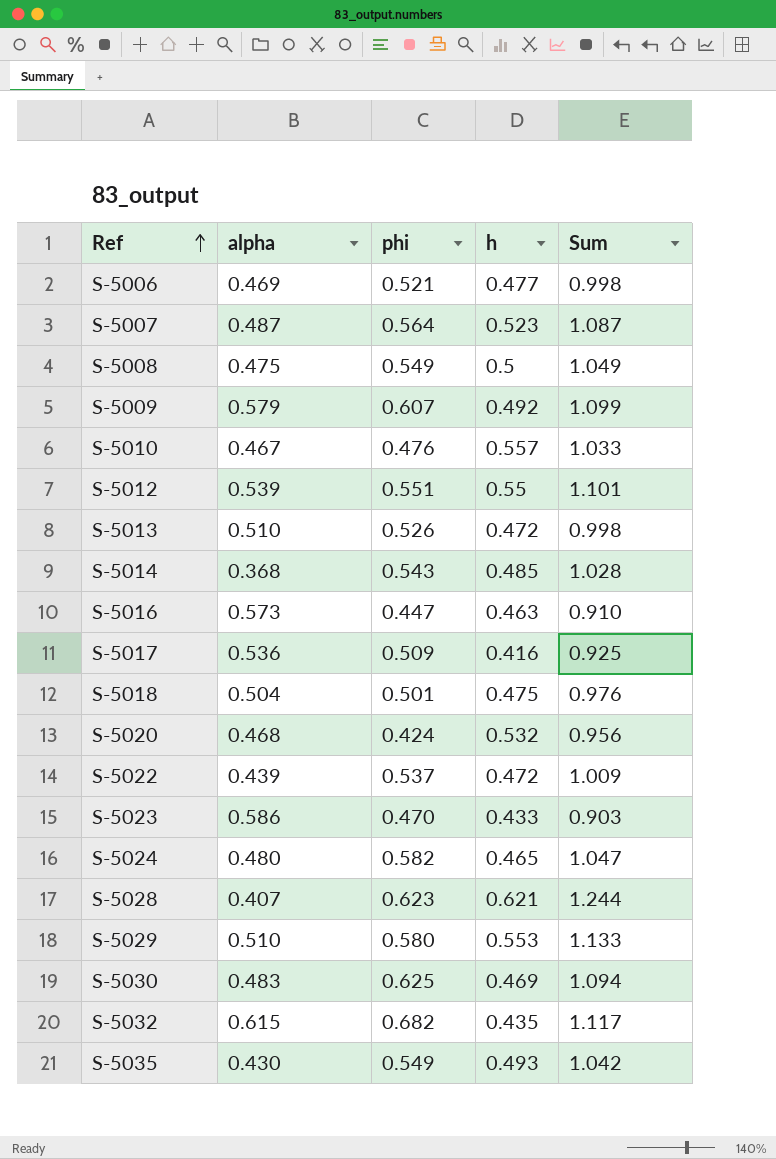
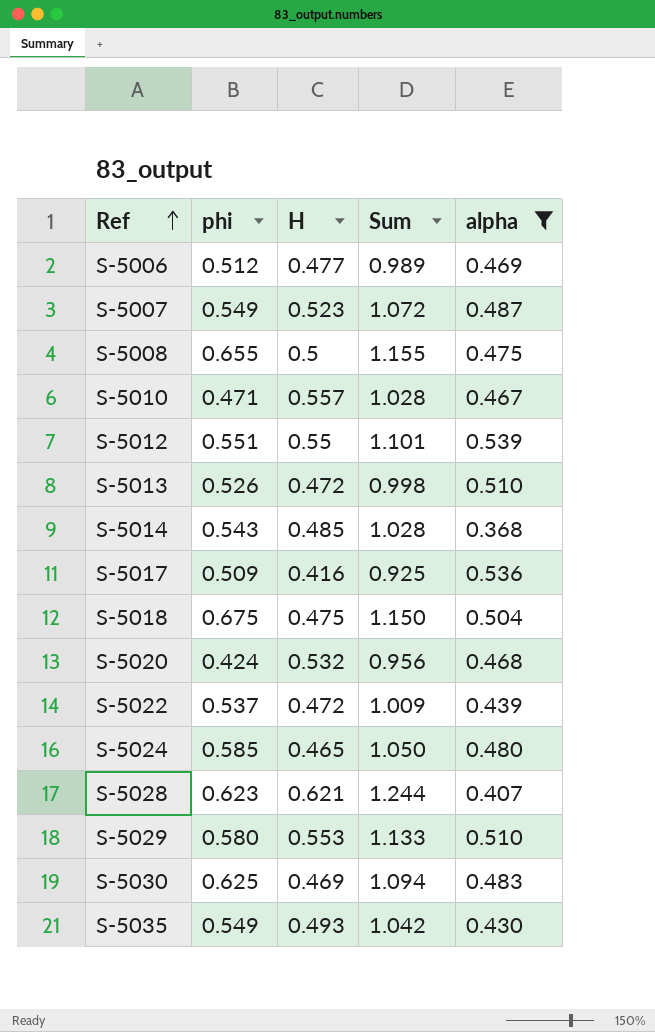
filter: none -> alpha <= 0.539
column name: h -> H
column alpha | position: 2 -> 5
S-5006 | phi: 0.521 -> 0.512
S-5006 | Sum: 0.998 -> 0.989
S-5007 | phi: 0.564 -> 0.549
S-5007 | Sum: 1.087 -> 1.072
S-5008 | phi: 0.549 -> 0.655
S-5008 | Sum: 1.049 -> 1.155
S-5010 | phi: 0.476 -> 0.471
S-5010 | Sum: 1.033 -> 1.028
S-5018 | phi: 0.501 -> 0.675
S-5018 | Sum: 0.976 -> 1.150
S-5024 | phi: 0.582 -> 0.585
S-5024 | Sum: 1.047 -> 1.050

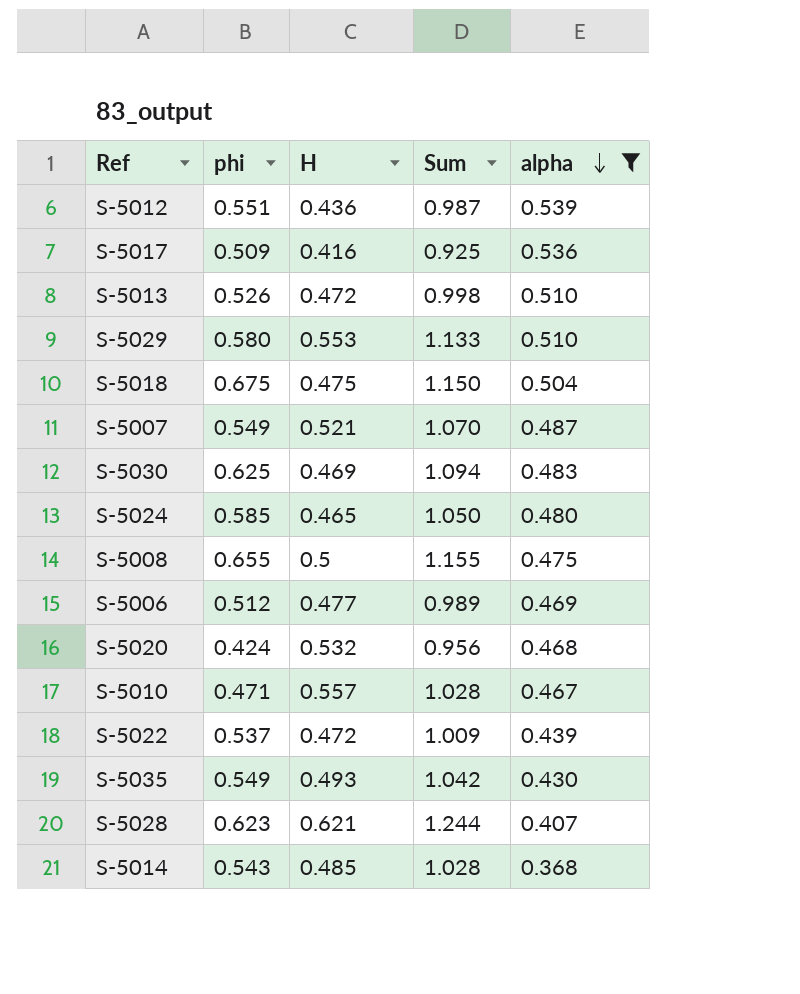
row order: Ref ascending -> alpha descending
S-5012 | H: 0.55 -> 0.436
S-5012 | Sum: 1.101 -> 0.987
S-5007 | H: 0.523 -> 0.521
S-5007 | Sum: 1.072 -> 1.070

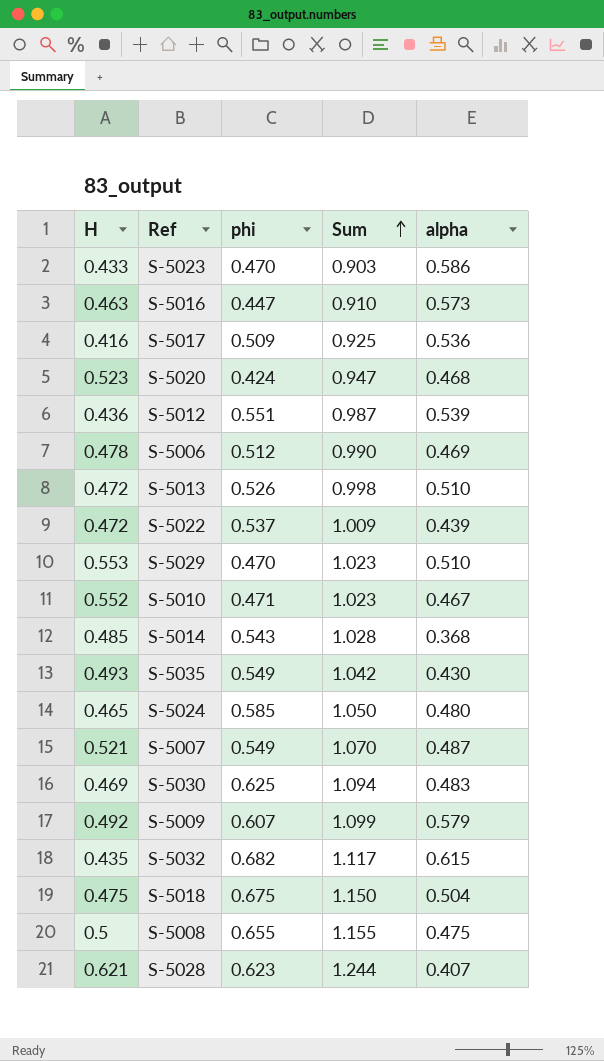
filter: alpha <= 0.539 -> none
row order: alpha descending -> Sum ascending
column H | position: 3 -> 1
S-5020 | H: 0.532 -> 0.523
S-5020 | Sum: 0.956 -> 0.947
S-5006 | H: 0.477 -> 0.478
S-5006 | Sum: 0.989 -> 0.990
S-5029 | phi: 0.580 -> 0.470
S-5029 | Sum: 1.133 -> 1.023
S-5010 | H: 0.557 -> 0.552
S-5010 | Sum: 1.028 -> 1.023

